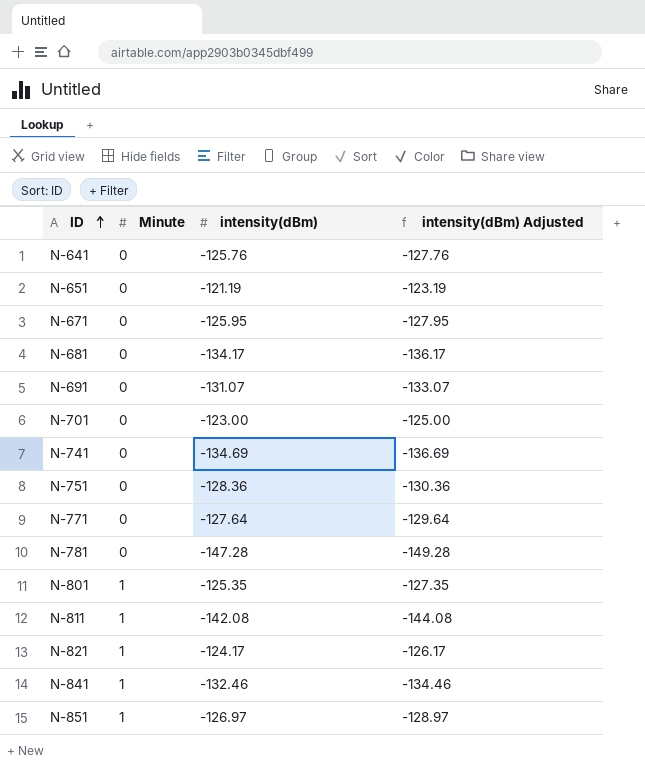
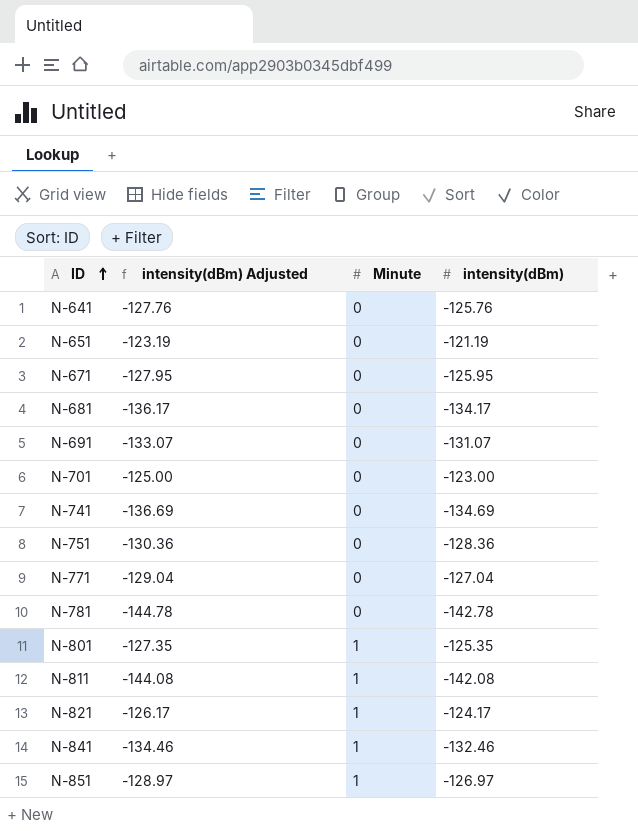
column intensity(dBm) Adjusted | position: 4 -> 2
N-771 | intensity(dBm) Adjusted: -129.64 -> -129.04
N-771 | intensity(dBm): -127.64 -> -127.04
N-781 | intensity(dBm) Adjusted: -149.28 -> -144.78
N-781 | intensity(dBm): -147.28 -> -142.78

